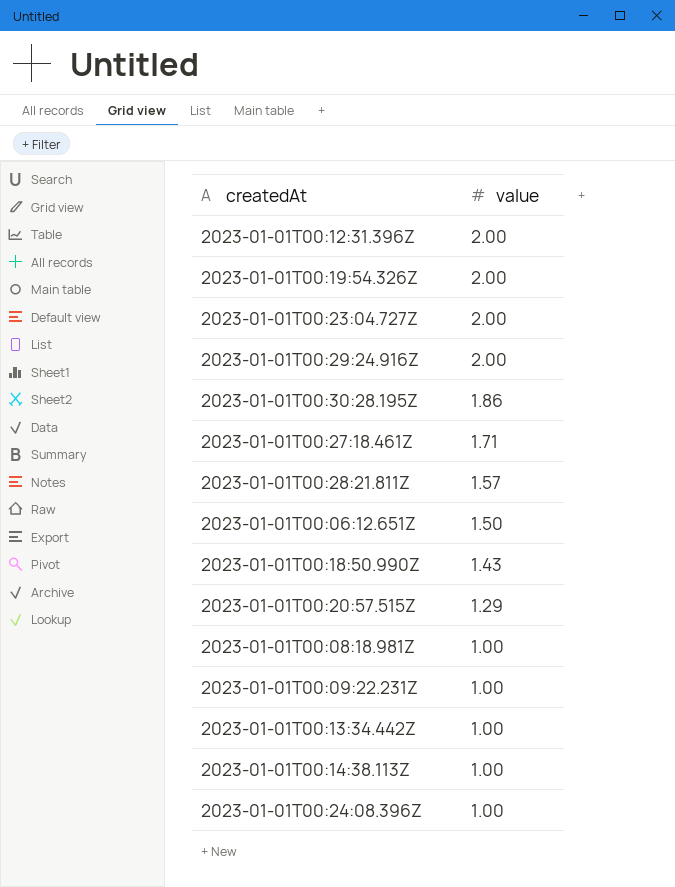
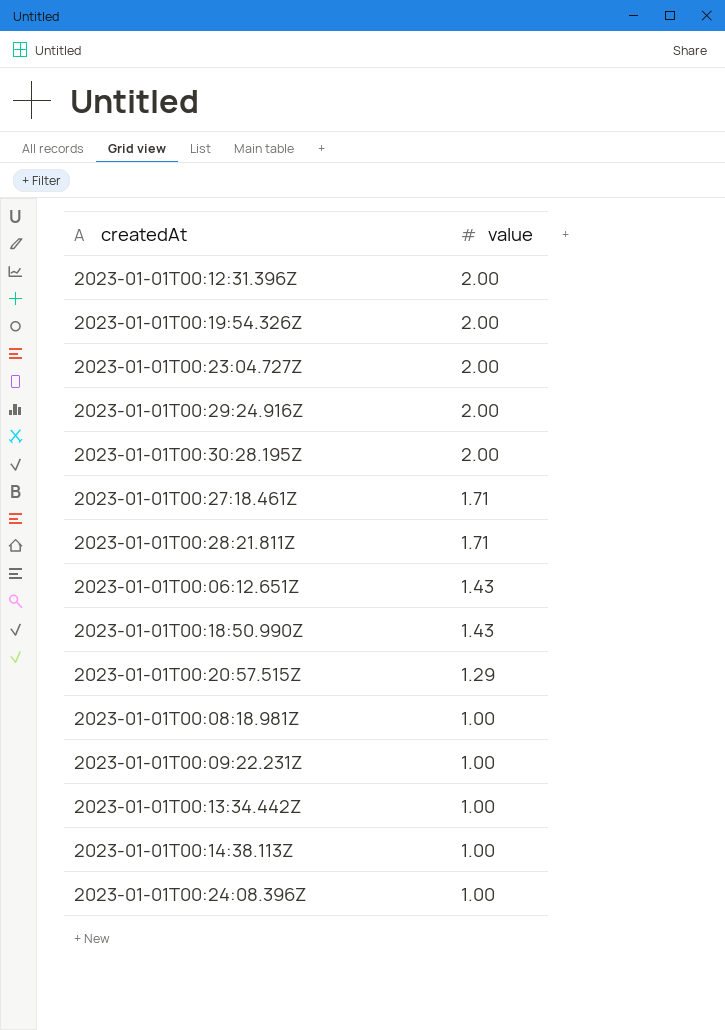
2023-01-01T00:30:28.195Z | value: 1.86 -> 2.00
2023-01-01T00:28:21.811Z | value: 1.57 -> 1.71
2023-01-01T00:06:12.651Z | value: 1.50 -> 1.43

